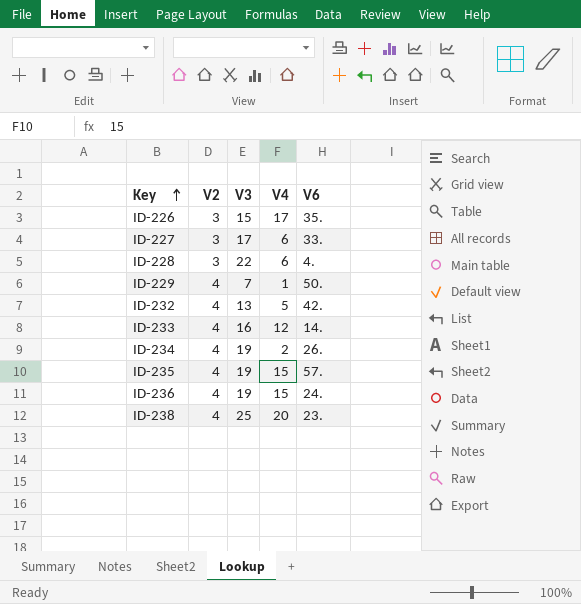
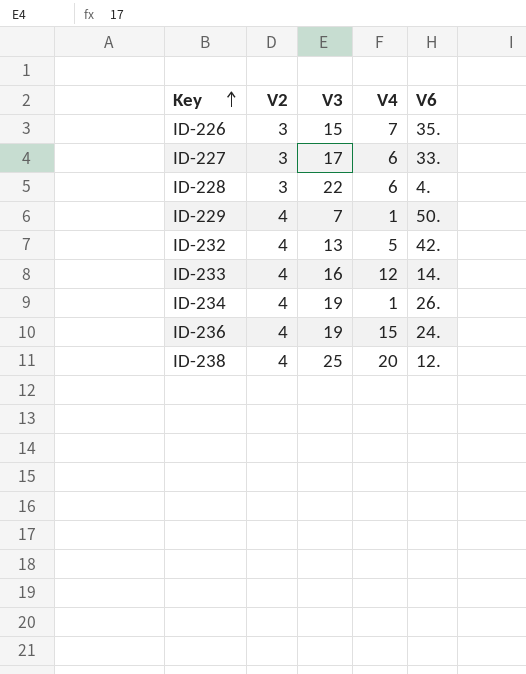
row ID-235: 4 | 19 | 15 | 57. -> none
ID-226 | V4: 17 -> 7
ID-234 | V4: 2 -> 1
ID-238 | V6: 23. -> 12.

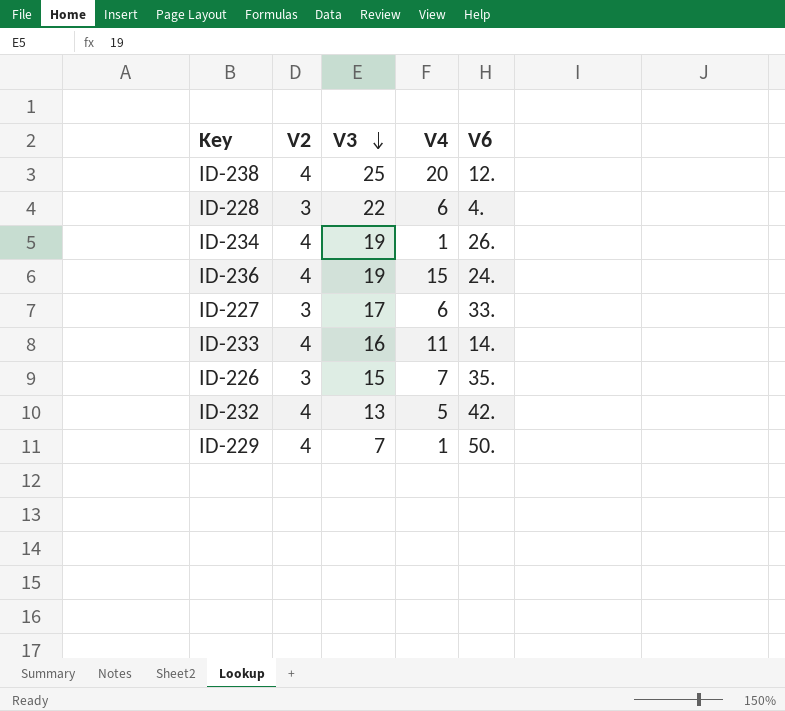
row order: Key ascending -> V3 descending
ID-233 | V4: 12 -> 11

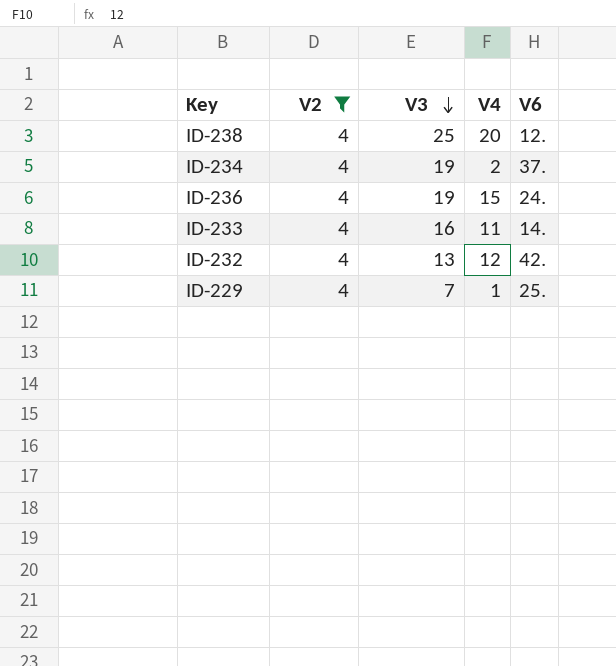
filter: none -> V2 = 4
ID-234 | V4: 1 -> 2
ID-234 | V6: 26. -> 37.
ID-232 | V4: 5 -> 12
ID-229 | V6: 50. -> 25.

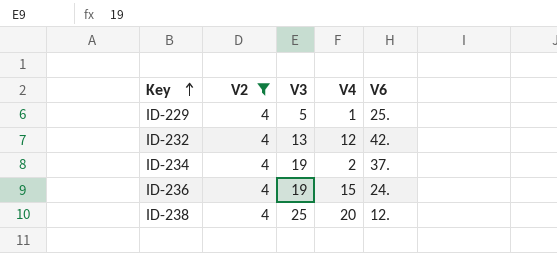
row order: V3 descending -> Key ascending
row ID-233: 4 | 16 | 11 | 14. -> none
ID-229 | V3: 7 -> 5

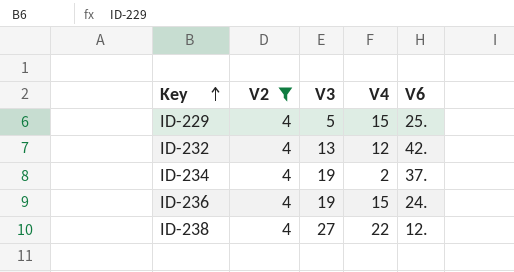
ID-229 | V4: 1 -> 15
ID-238 | V3: 25 -> 27
ID-238 | V4: 20 -> 22

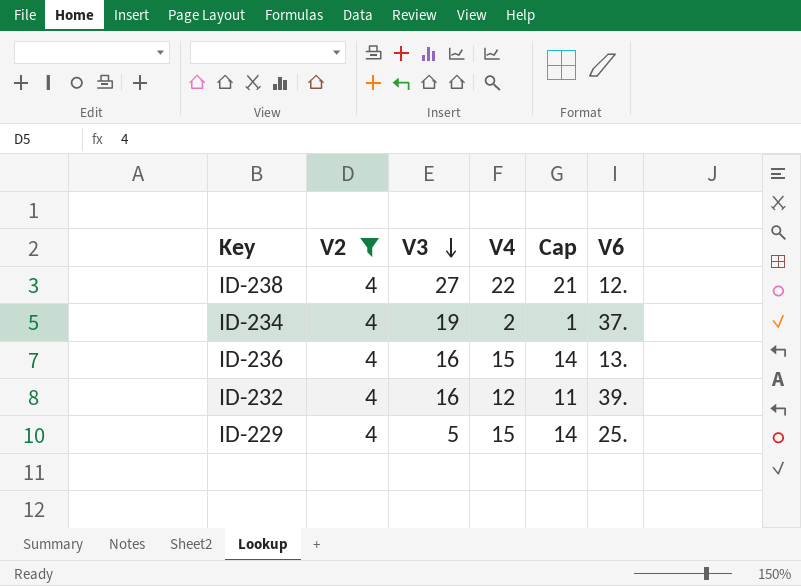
row order: Key ascending -> V3 descending
column Cap | formula: none -> [V4] - 1
ID-236 | V3: 19 -> 16
ID-236 | V6: 24. -> 13.
ID-232 | V3: 13 -> 16
ID-232 | V6: 42. -> 39.

